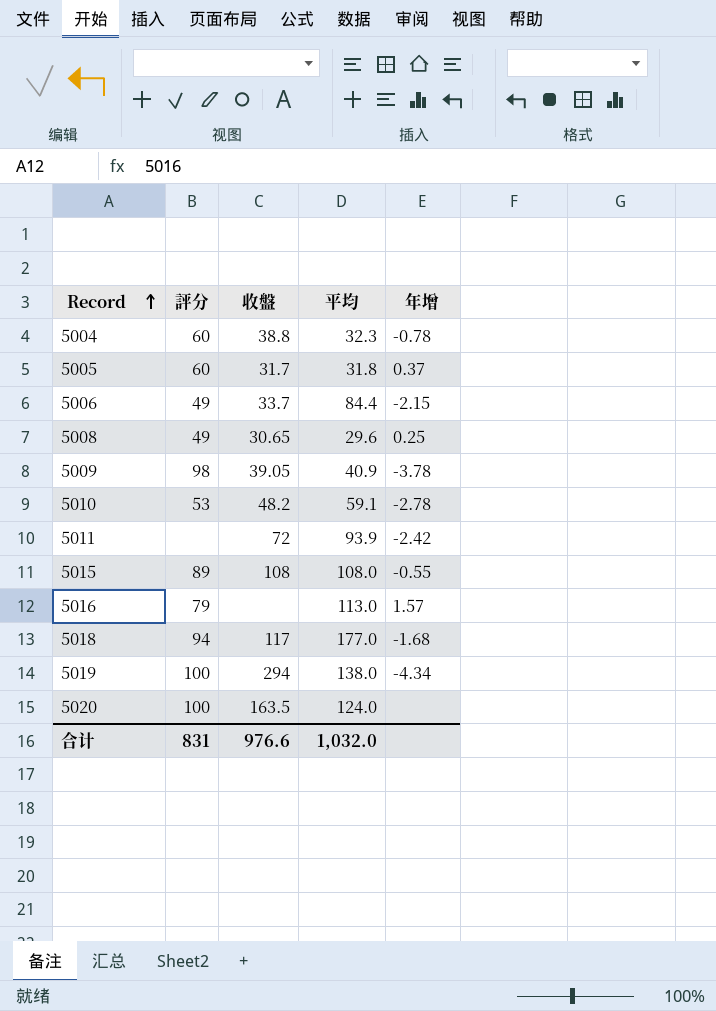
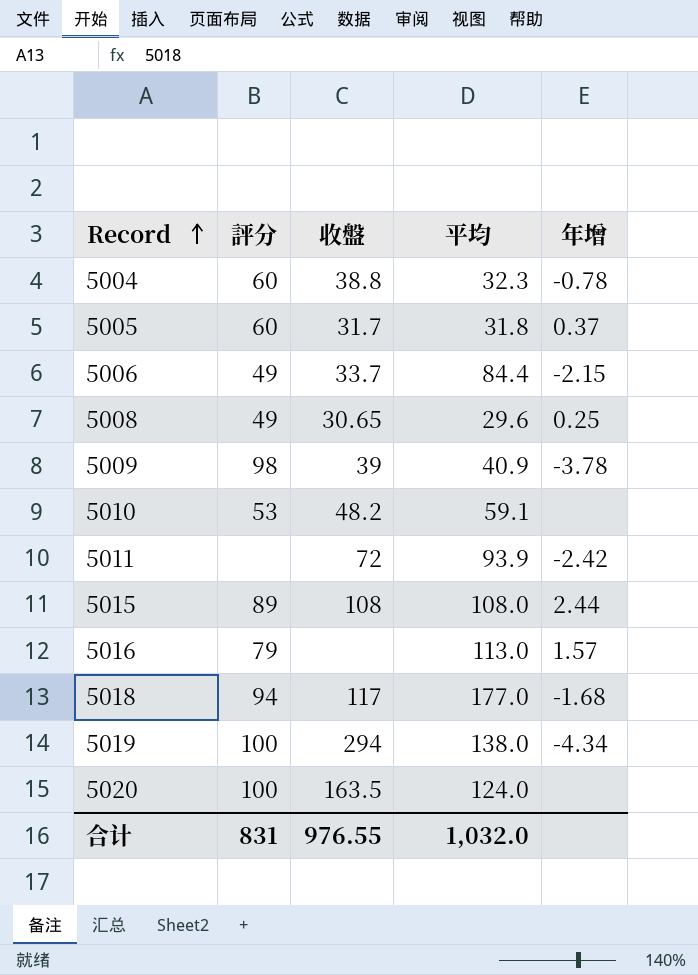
5009 | 收盤: 39.05 -> 39
5010 | 年增: -2.78 -> none
5015 | 年增: -0.55 -> 2.44
合计 | 收盤: 976.6 -> 976.55

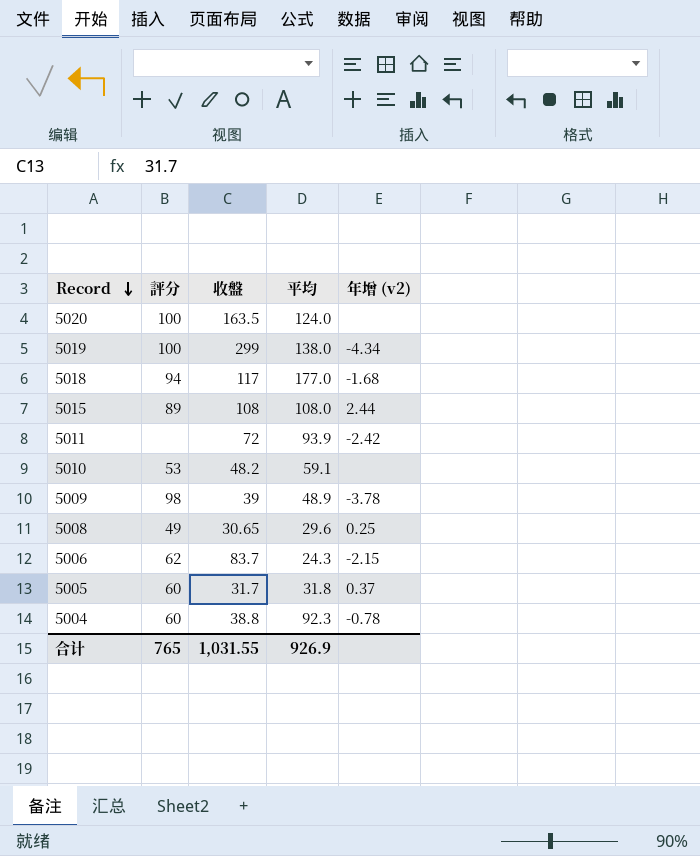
row order: Record ascending -> Record descending
column name: 年增 -> 年增 (v2)
row 5016: 79 | none | 113.0 | 1.57 -> none
5019 | 收盤: 294 -> 299
5009 | 平均: 40.9 -> 48.9
5006 | 評分: 49 -> 62
5006 | 收盤: 33.7 -> 83.7
5006 | 平均: 84.4 -> 24.3
5004 | 平均: 32.3 -> 92.3
合计 | 評分: 831 -> 765
合计 | 收盤: 976.55 -> 1,031.55
合计 | 平均: 1,032.0 -> 926.9

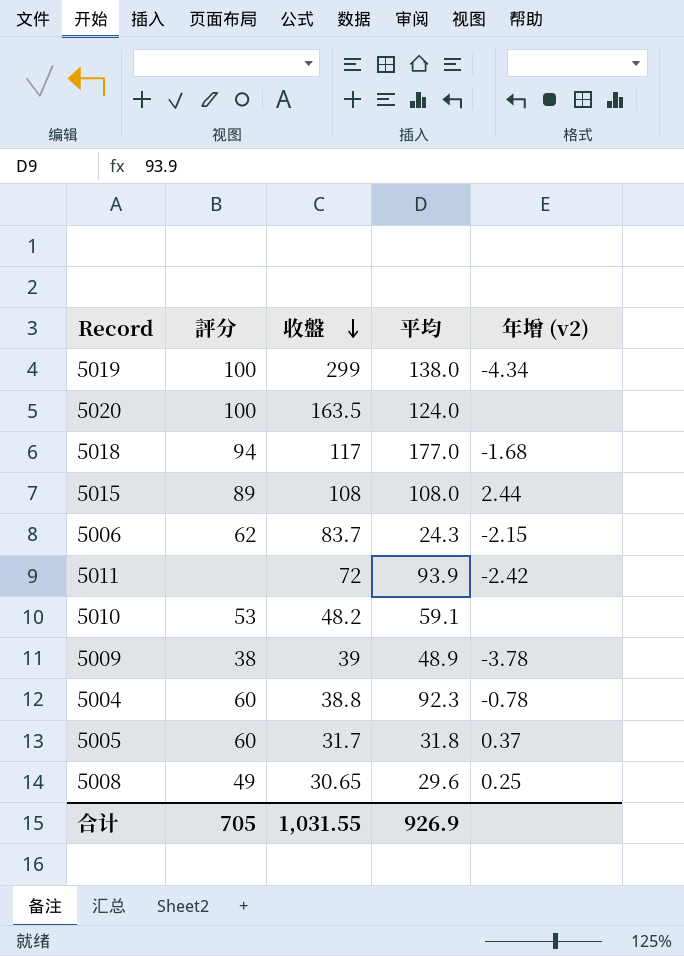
row order: Record descending -> 收盤 descending
5009 | 評分: 98 -> 38
合计 | 評分: 765 -> 705

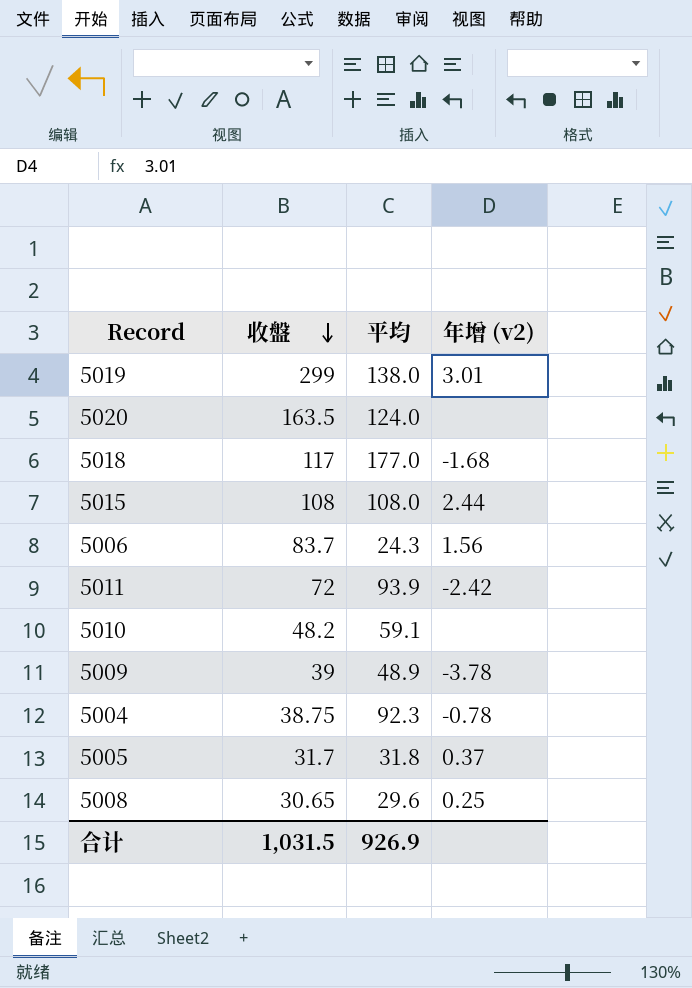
column 評分 | position: 2 -> none
5019 | 年增 (v2): -4.34 -> 3.01
5006 | 年增 (v2): -2.15 -> 1.56
5004 | 收盤: 38.8 -> 38.75
合计 | 收盤: 1,031.55 -> 1,031.5

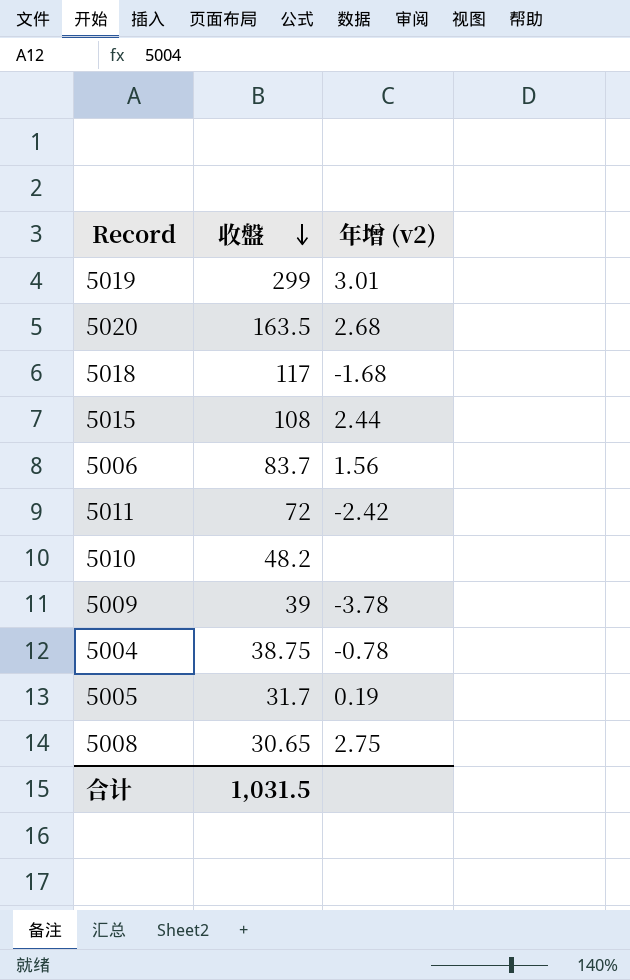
column 平均 | position: 3 -> none
5020 | 年增 (v2): none -> 2.68
5005 | 年增 (v2): 0.37 -> 0.19
5008 | 年增 (v2): 0.25 -> 2.75

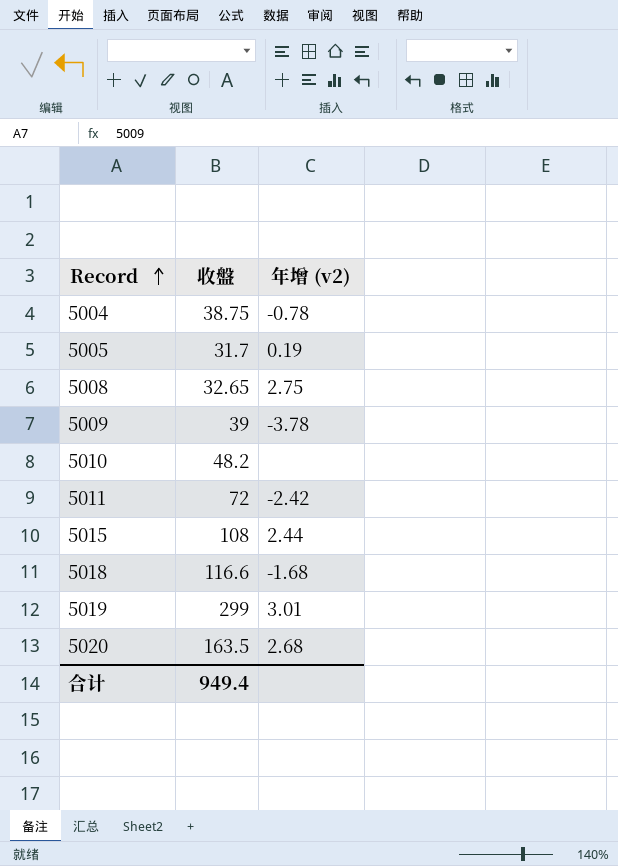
row order: 收盤 descending -> Record ascending
row 5006: 83.7 | 1.56 -> none
5008 | 收盤: 30.65 -> 32.65
5018 | 收盤: 117 -> 116.6
合计 | 收盤: 1,031.5 -> 949.4

